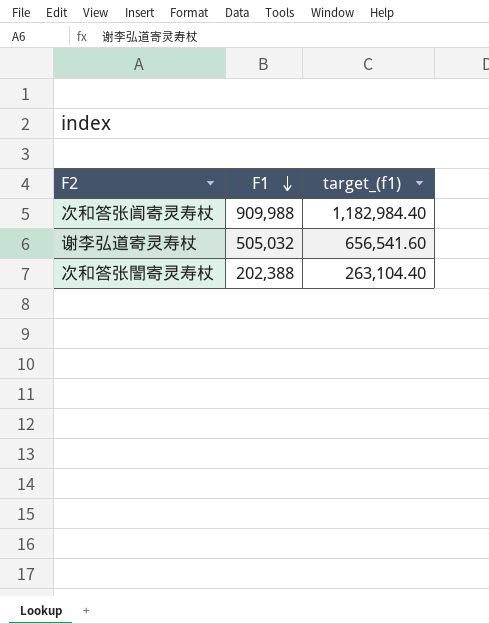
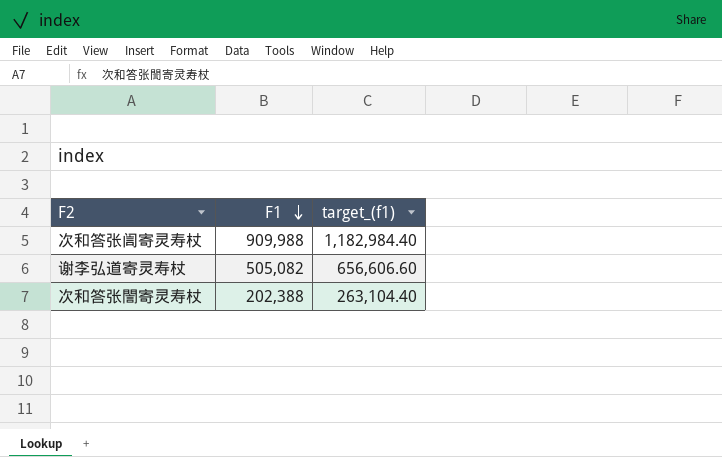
谢李弘道寄灵寿杖 | F1: 505,032 -> 505,082
谢李弘道寄灵寿杖 | target_(f1): 656,541.60 -> 656,606.60

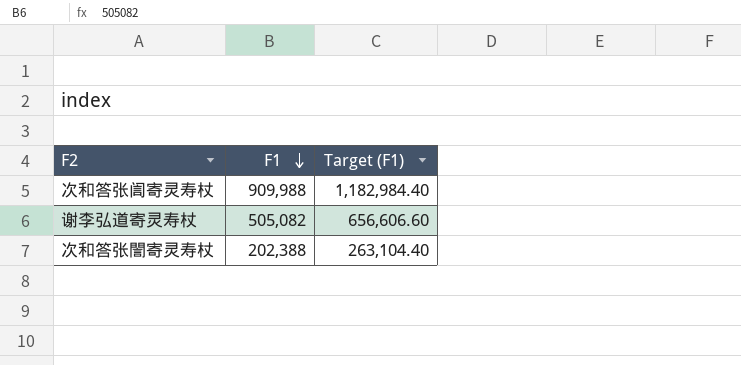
column name: target_(f1) -> Target (F1)

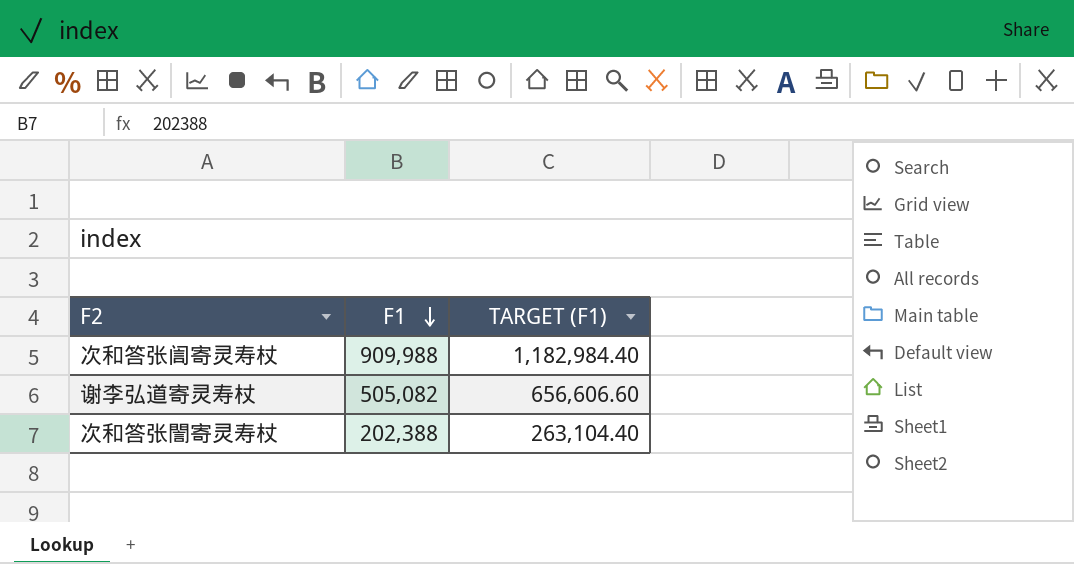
column name: Target (F1) -> TARGET (F1)

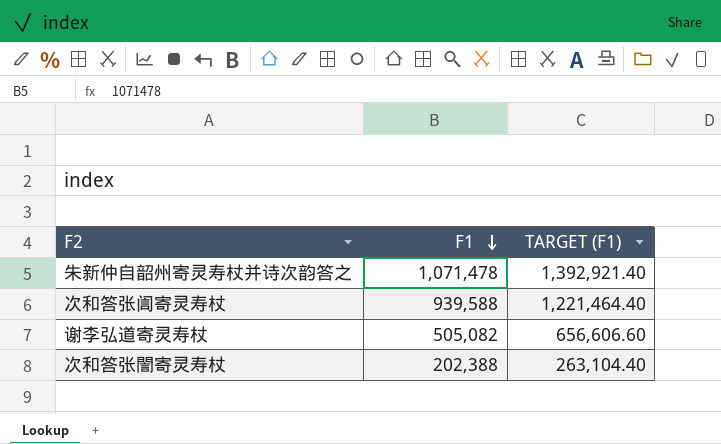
row 朱新仲自韶州寄灵寿杖并诗次韵答之: none -> 1,071,478 | 1,392,921.40
次和答张訚寄灵寿杖 | F1: 909,988 -> 939,588
次和答张訚寄灵寿杖 | TARGET (F1): 1,182,984.40 -> 1,221,464.40

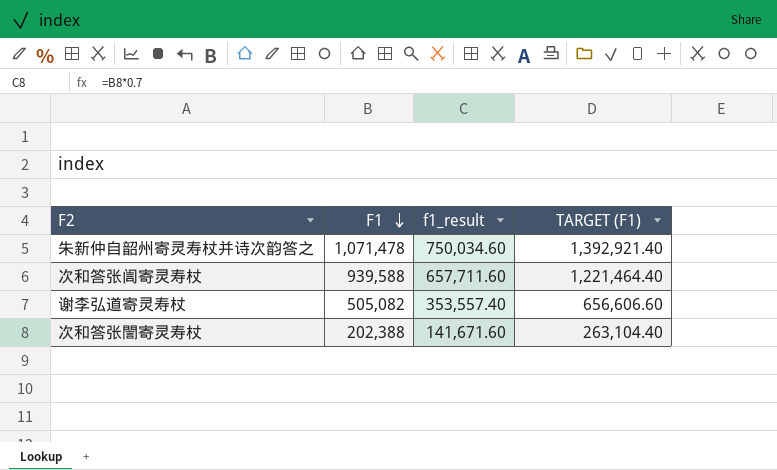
column f1_result | formula: none -> [F1] * 0.7

